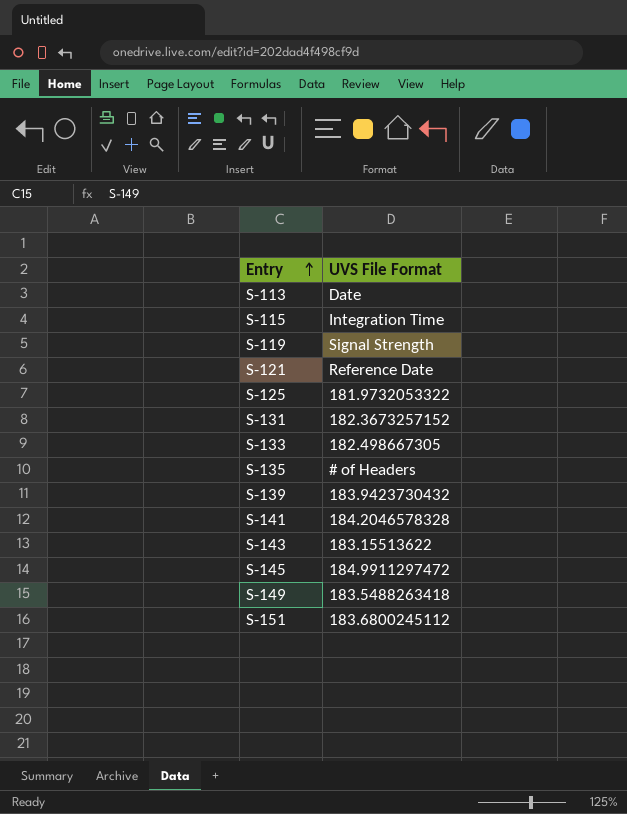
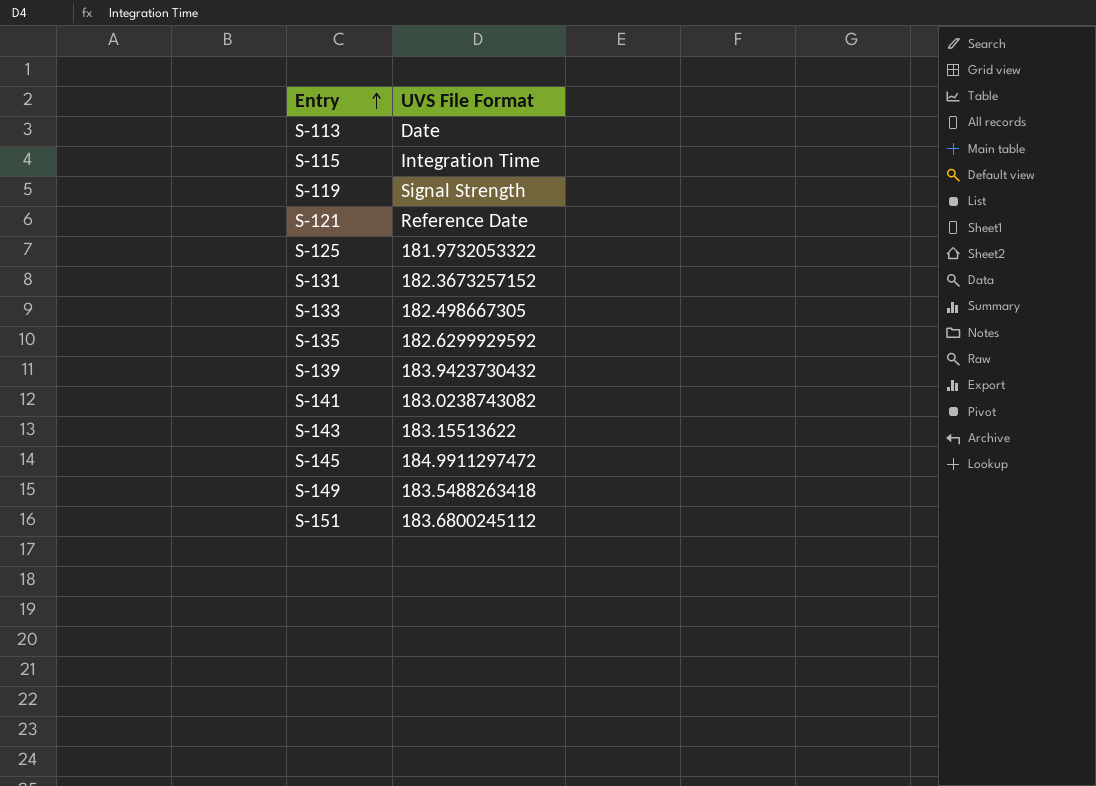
S-135 | UVS File Format: # of Headers -> 182.6299929592
S-141 | UVS File Format: 184.2046578328 -> 183.0238743082

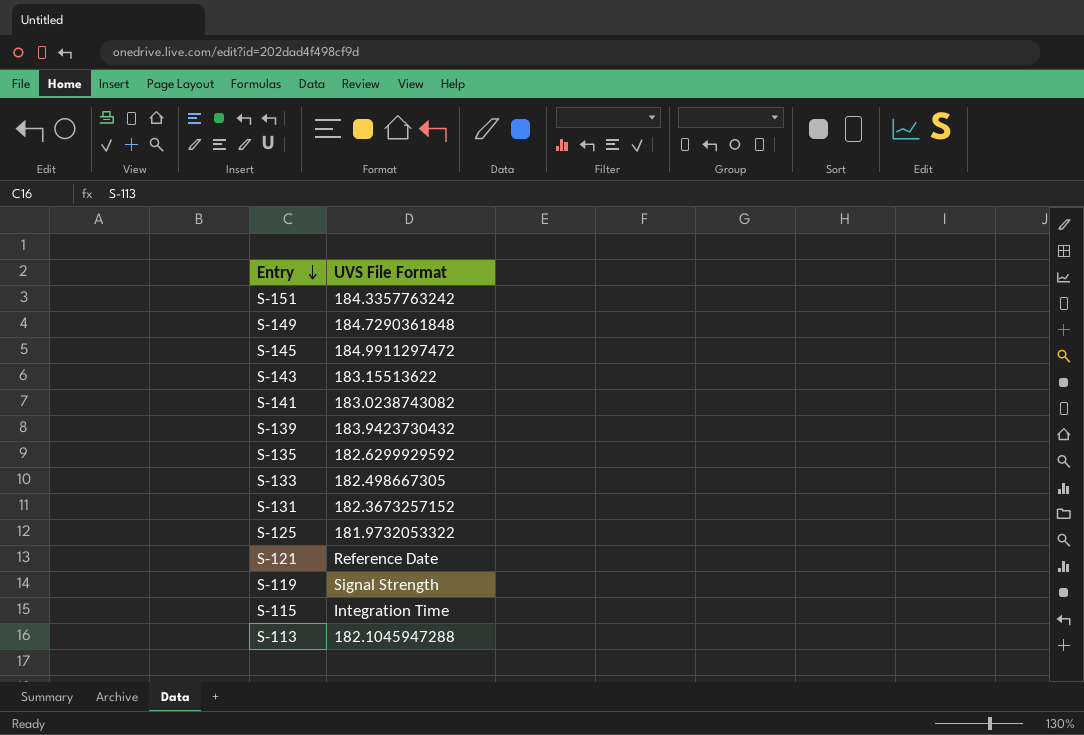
row order: Entry ascending -> Entry descending
S-151 | UVS File Format: 183.6800245112 -> 184.3357763242
S-149 | UVS File Format: 183.5488263418 -> 184.7290361848
S-113 | UVS File Format: Date -> 182.1045947288

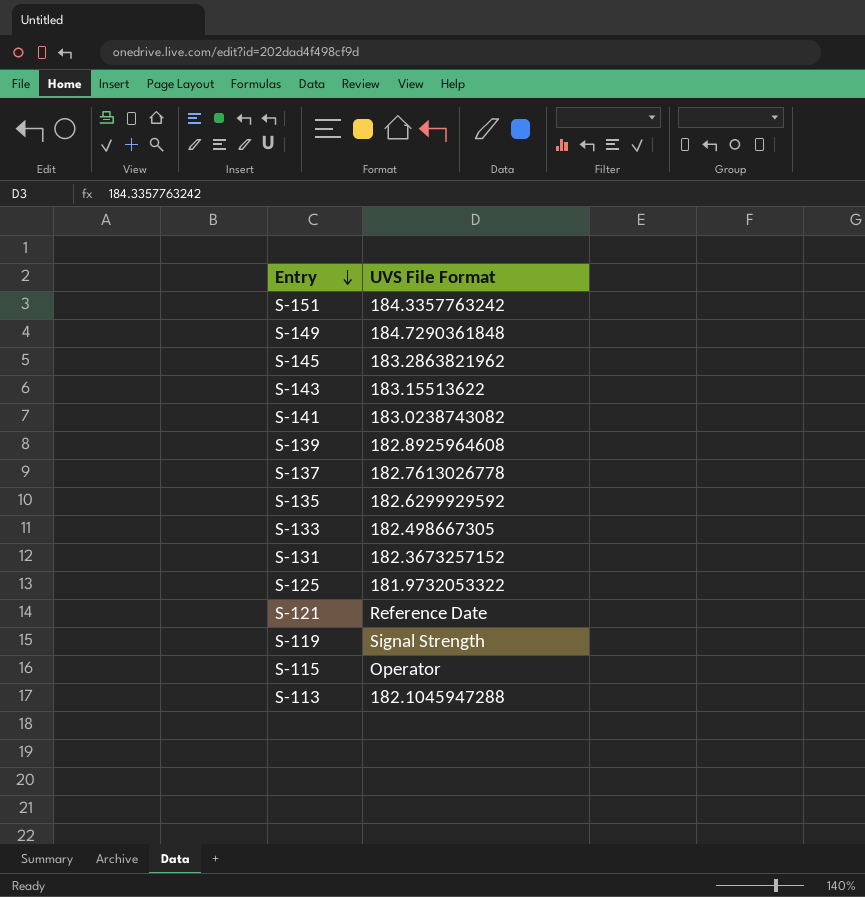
S-145 | UVS File Format: 184.9911297472 -> 183.2863821962
S-139 | UVS File Format: 183.9423730432 -> 182.8925964608
row S-137: none -> 182.7613026778
S-115 | UVS File Format: Integration Time -> Operator

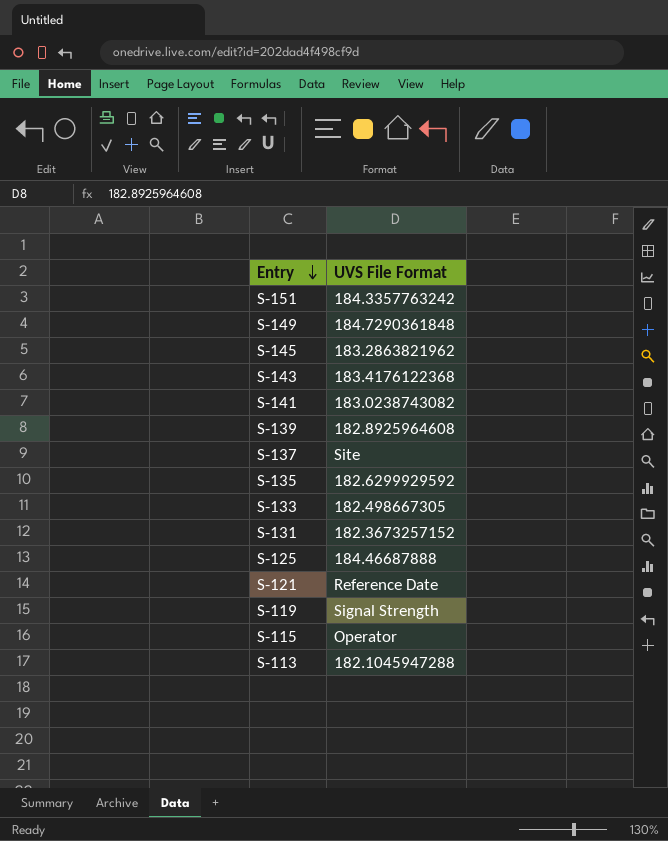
S-143 | UVS File Format: 183.15513622 -> 183.4176122368
S-137 | UVS File Format: 182.7613026778 -> Site
S-125 | UVS File Format: 181.9732053322 -> 184.46687888

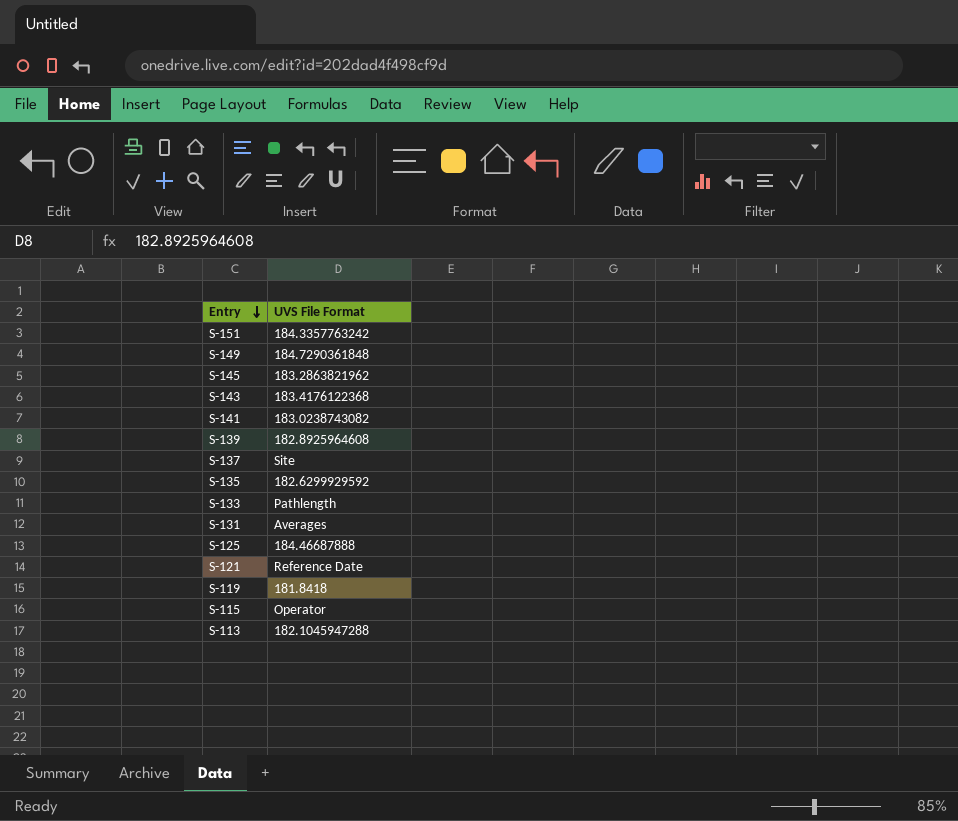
S-133 | UVS File Format: 182.498667305 -> Pathlength
S-131 | UVS File Format: 182.3673257152 -> Averages
S-119 | UVS File Format: Signal Strength -> 181.8418

